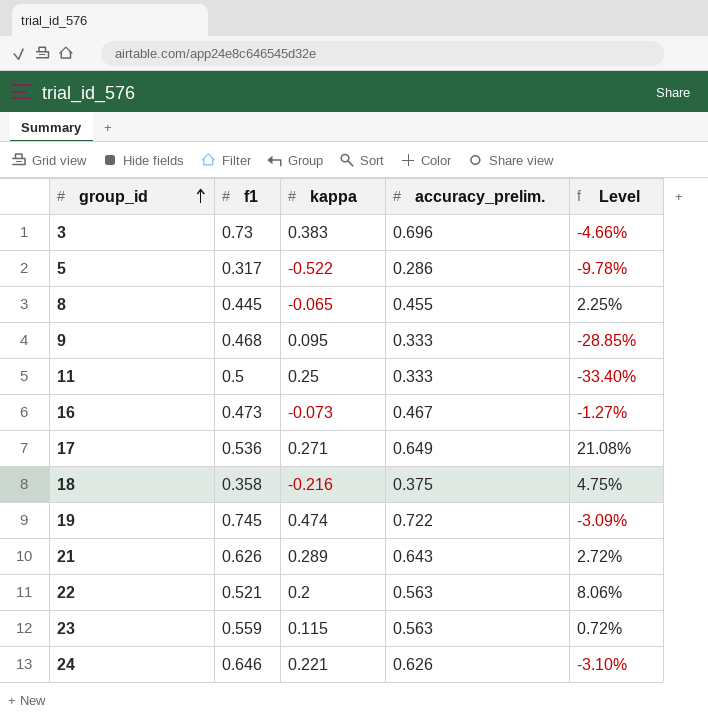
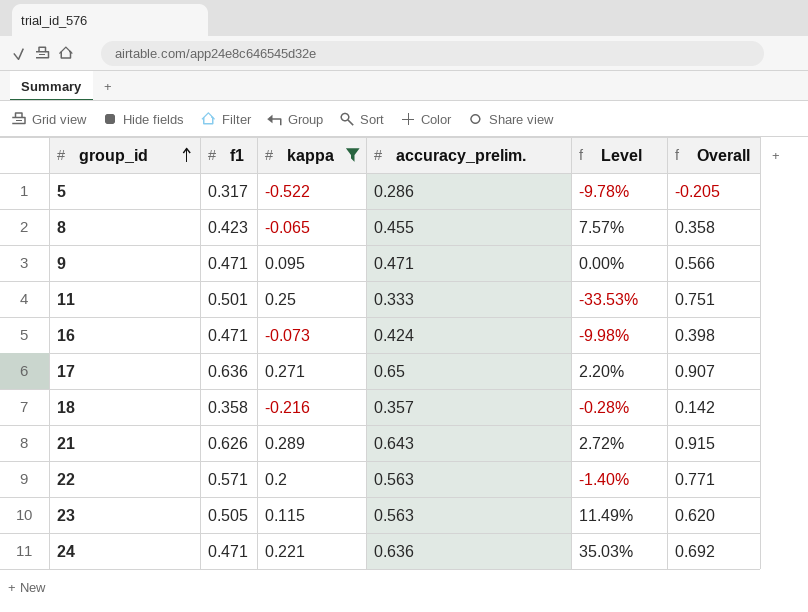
filter: none -> kappa <= 0.289
column Overall | formula: none -> [f1] + [kappa]
8 | f1: 0.445 -> 0.423
8 | Level: 2.25% -> 7.57%
9 | f1: 0.468 -> 0.471
9 | accuracy_prelim.: 0.333 -> 0.471
9 | Level: -28.85% -> 0.00%
11 | f1: 0.5 -> 0.501
11 | Level: -33.40% -> -33.53%
16 | f1: 0.473 -> 0.471
16 | accuracy_prelim.: 0.467 -> 0.424
16 | Level: -1.27% -> -9.98%
17 | f1: 0.536 -> 0.636
17 | accuracy_prelim.: 0.649 -> 0.65
17 | Level: 21.08% -> 2.20%
18 | accuracy_prelim.: 0.375 -> 0.357
18 | Level: 4.75% -> -0.28%
22 | f1: 0.521 -> 0.571
22 | Level: 8.06% -> -1.40%
23 | f1: 0.559 -> 0.505
23 | Level: 0.72% -> 11.49%
24 | f1: 0.646 -> 0.471
24 | accuracy_prelim.: 0.626 -> 0.636
24 | Level: -3.10% -> 35.03%

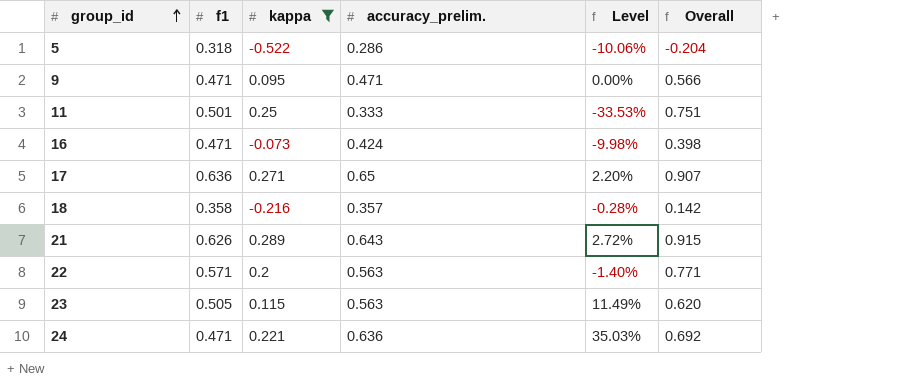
row 8: 0.423 | -0.065 | 0.455 | 7.57% | 0.358 -> none
5 | f1: 0.317 -> 0.318
5 | Level: -9.78% -> -10.06%
5 | Overall: -0.205 -> -0.204

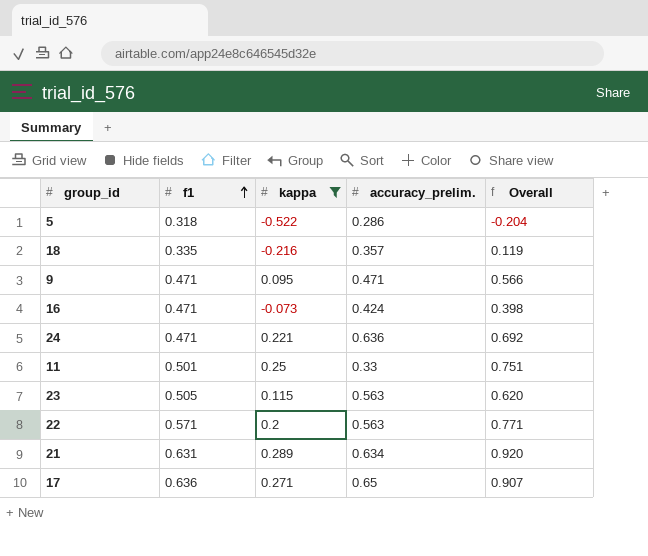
row order: group_id ascending -> f1 ascending
column Level | formula: ([accuracy_prelim.] - [f1]) / [f1] -> none
18 | f1: 0.358 -> 0.335
18 | Overall: 0.142 -> 0.119
11 | accuracy_prelim.: 0.333 -> 0.33
21 | f1: 0.626 -> 0.631
21 | accuracy_prelim.: 0.643 -> 0.634
21 | Overall: 0.915 -> 0.920

